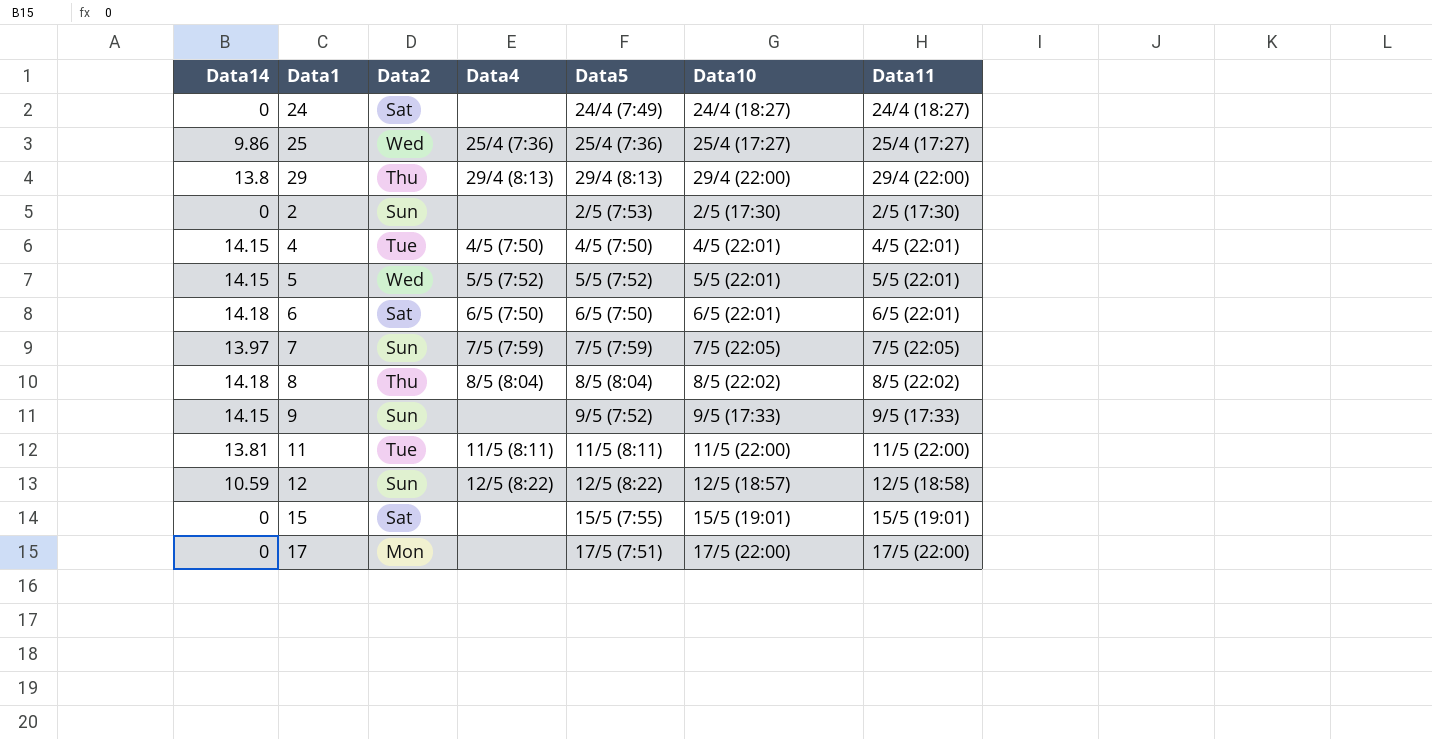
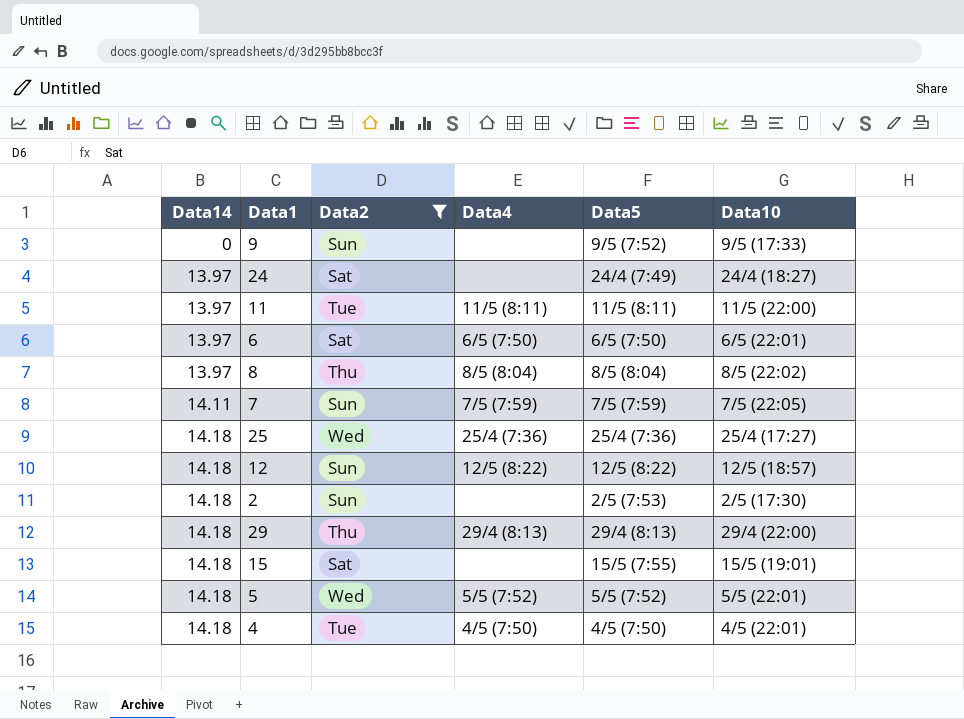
filter: none -> Data2 != Mon
row order: none -> Data14 ascending
column Data11 | position: 7 -> none
9 | Data14: 14.15 -> 0
24 | Data14: 0 -> 13.97
11 | Data14: 13.81 -> 13.97
6 | Data14: 14.18 -> 13.97
8 | Data14: 14.18 -> 13.97
7 | Data14: 13.97 -> 14.11
25 | Data14: 9.86 -> 14.18
12 | Data14: 10.59 -> 14.18
2 | Data14: 0 -> 14.18
29 | Data14: 13.8 -> 14.18
15 | Data14: 0 -> 14.18
5 | Data14: 14.15 -> 14.18
4 | Data14: 14.15 -> 14.18

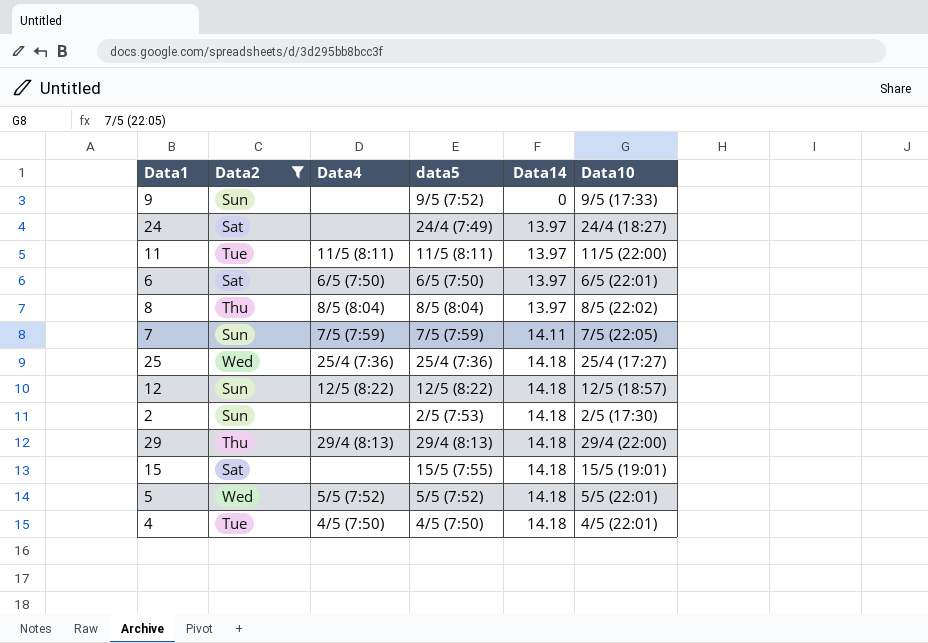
column name: Data5 -> data5
column Data14 | position: 1 -> 5

